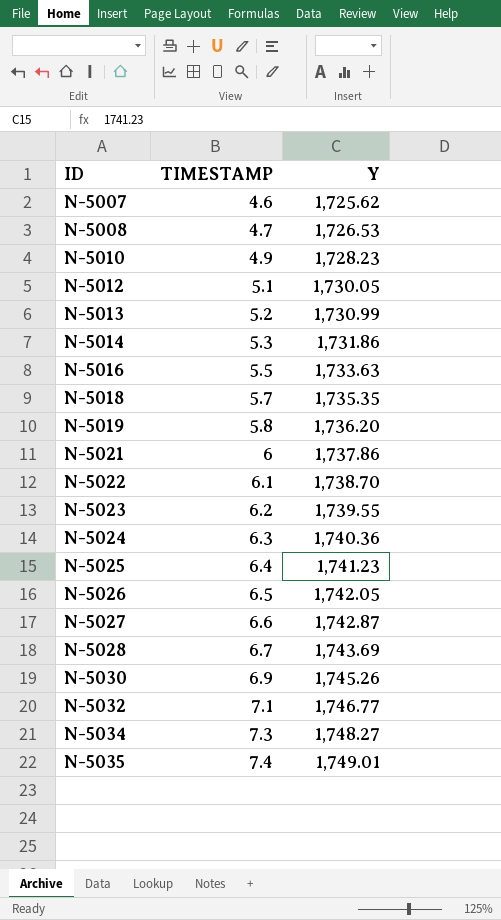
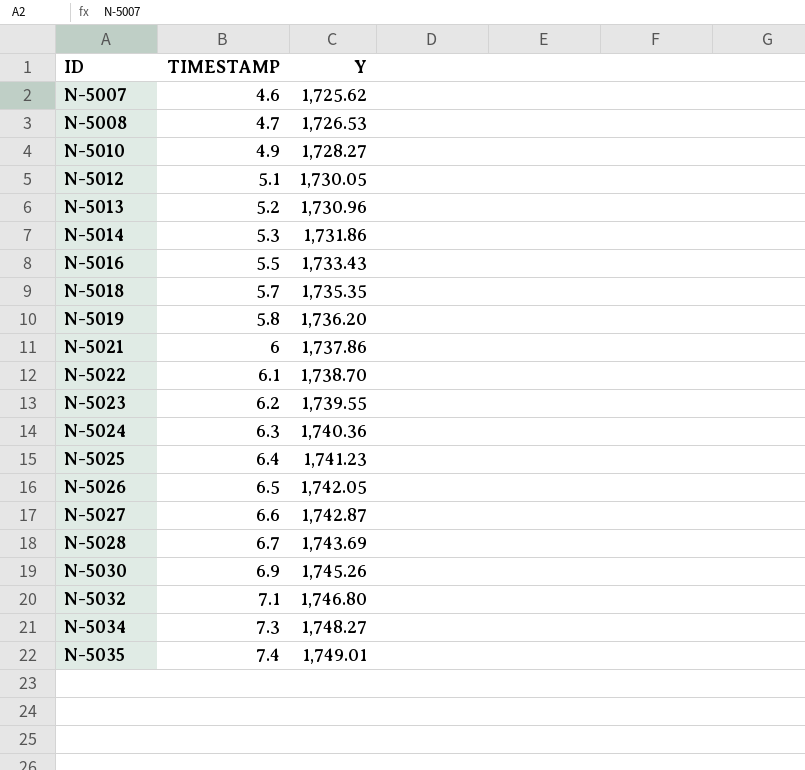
N-5010 | Y: 1,728.23 -> 1,728.27
N-5013 | Y: 1,730.99 -> 1,730.96
N-5016 | Y: 1,733.63 -> 1,733.43
N-5032 | Y: 1,746.77 -> 1,746.80

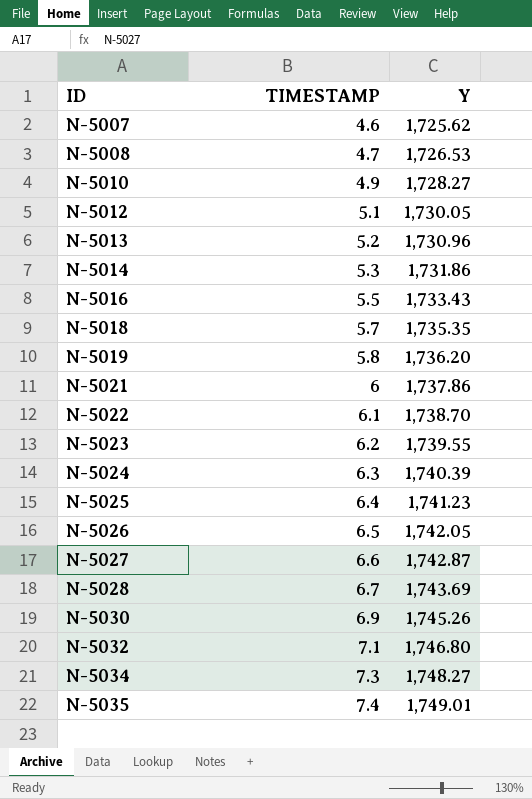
N-5024 | Y: 1,740.36 -> 1,740.39

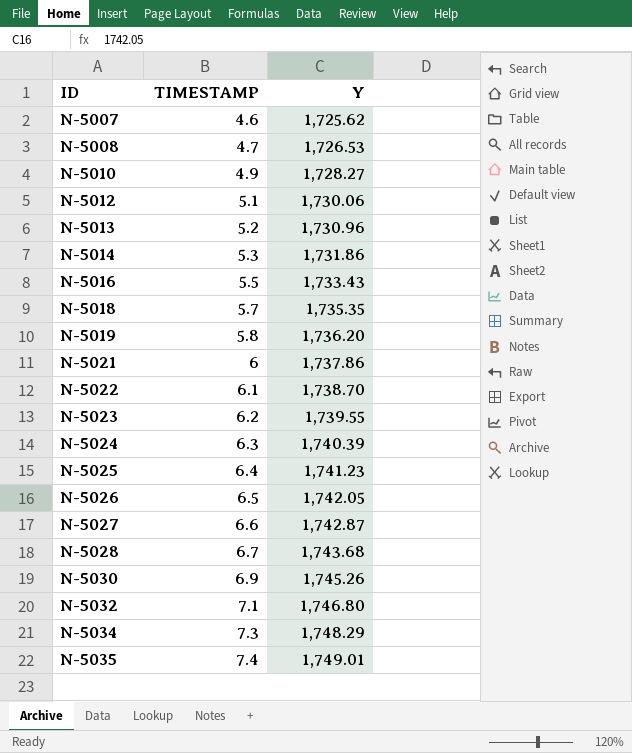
N-5012 | Y: 1,730.05 -> 1,730.06
N-5028 | Y: 1,743.69 -> 1,743.68
N-5034 | Y: 1,748.27 -> 1,748.29

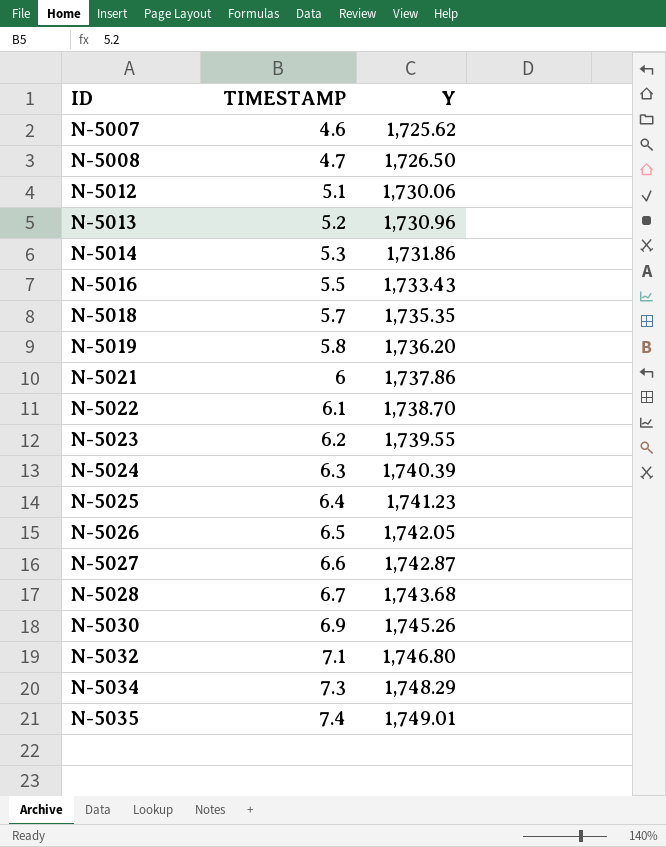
row N-5010: 4.9 | 1,728.27 -> none
N-5008 | Y: 1,726.53 -> 1,726.50

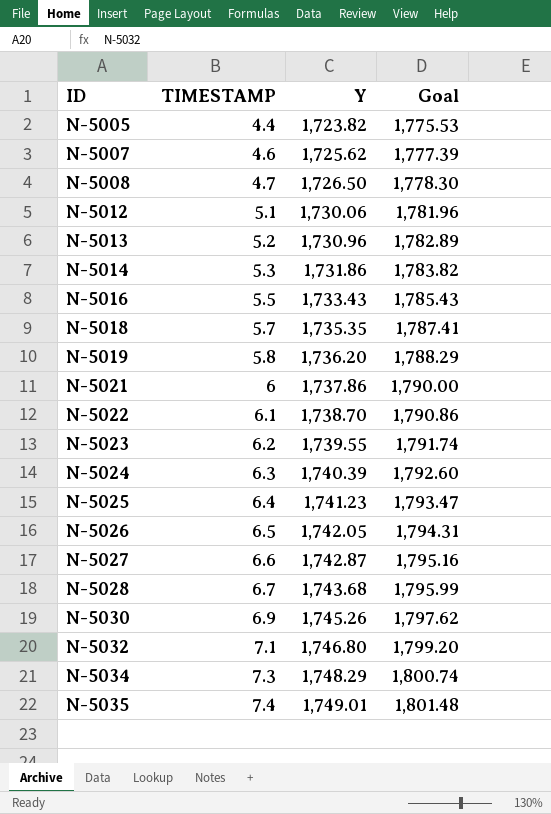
column Goal | formula: none -> [Y] * 1.03
row N-5005: none -> 4.4 | 1,723.82 | 1,775.53

